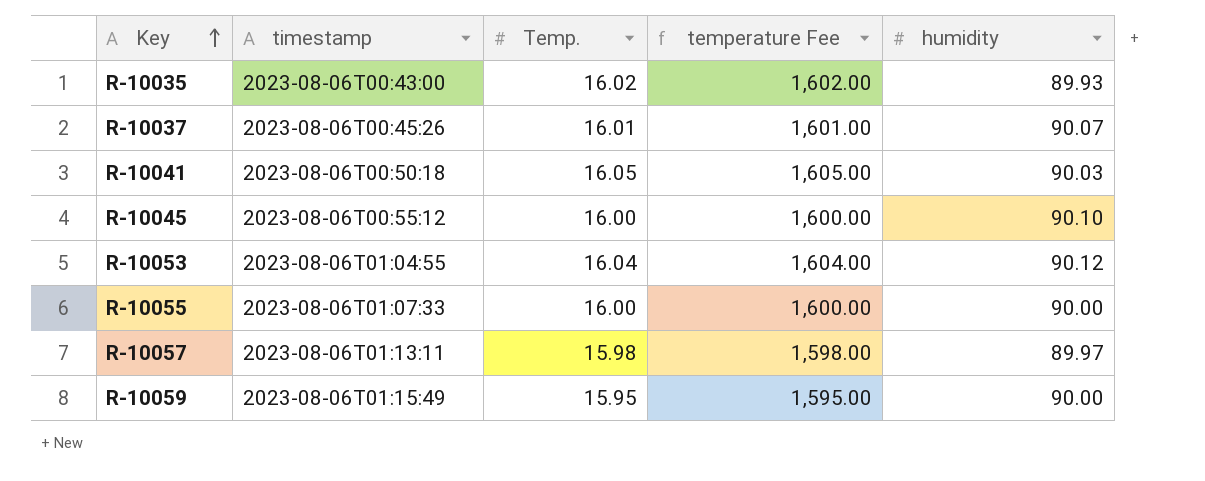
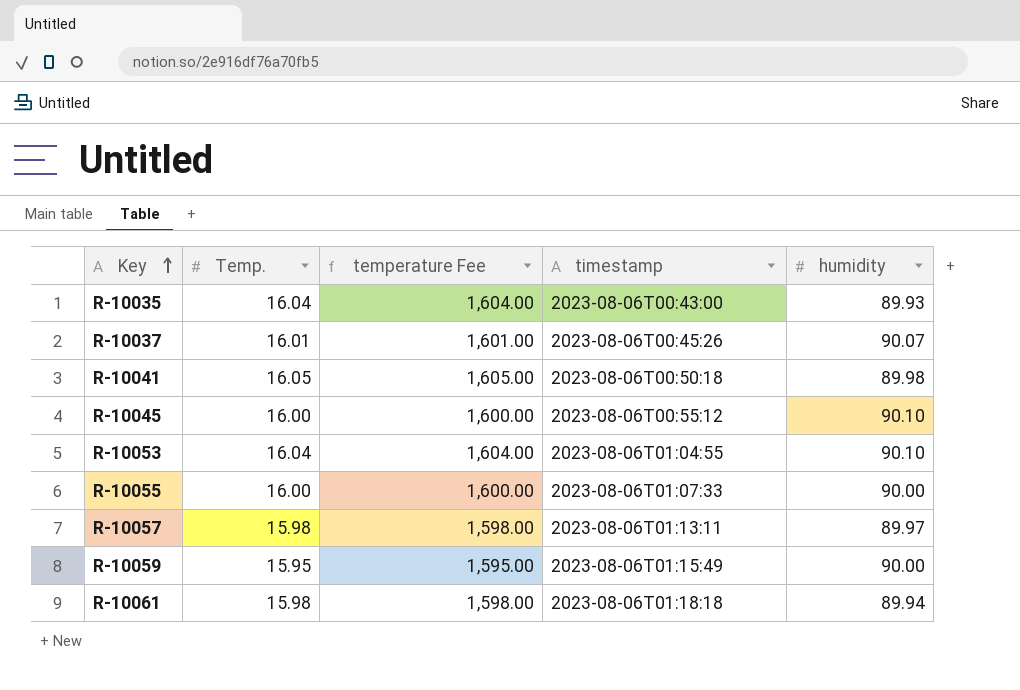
column timestamp | position: 2 -> 4
R-10035 | Temp.: 16.02 -> 16.04
R-10035 | temperature Fee: 1,602.00 -> 1,604.00
R-10041 | humidity: 90.03 -> 89.98
R-10053 | humidity: 90.12 -> 90.10
row R-10061: none -> 15.98 | 1,598.00 | 2023-08-06T01:18:18 | 89.94

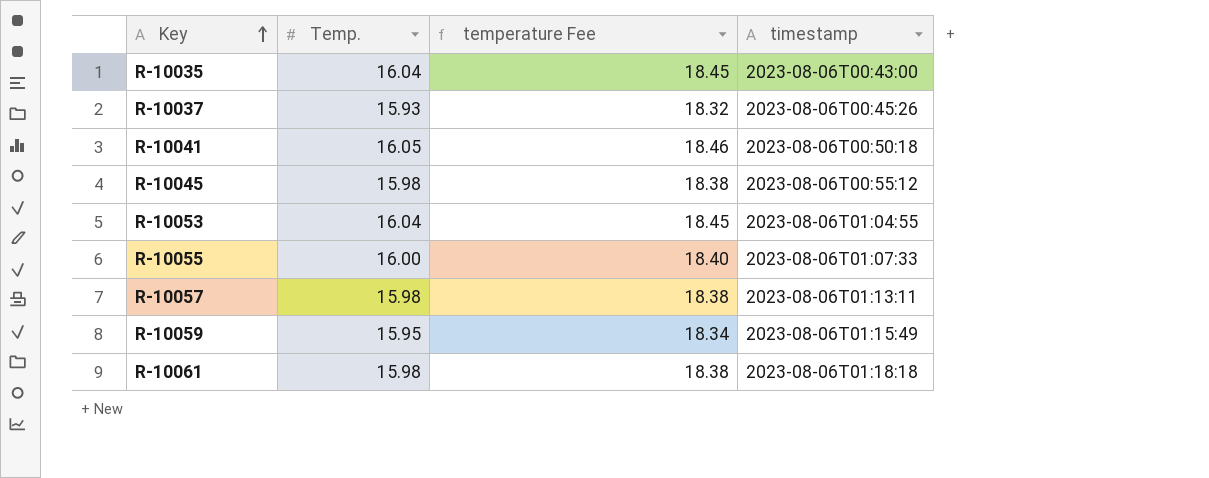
column humidity | position: 5 -> none
column temperature Fee | formula: [Temp.] * 100 -> [Temp.] * 1.15
R-10037 | Temp.: 16.01 -> 15.93
R-10045 | Temp.: 16.00 -> 15.98

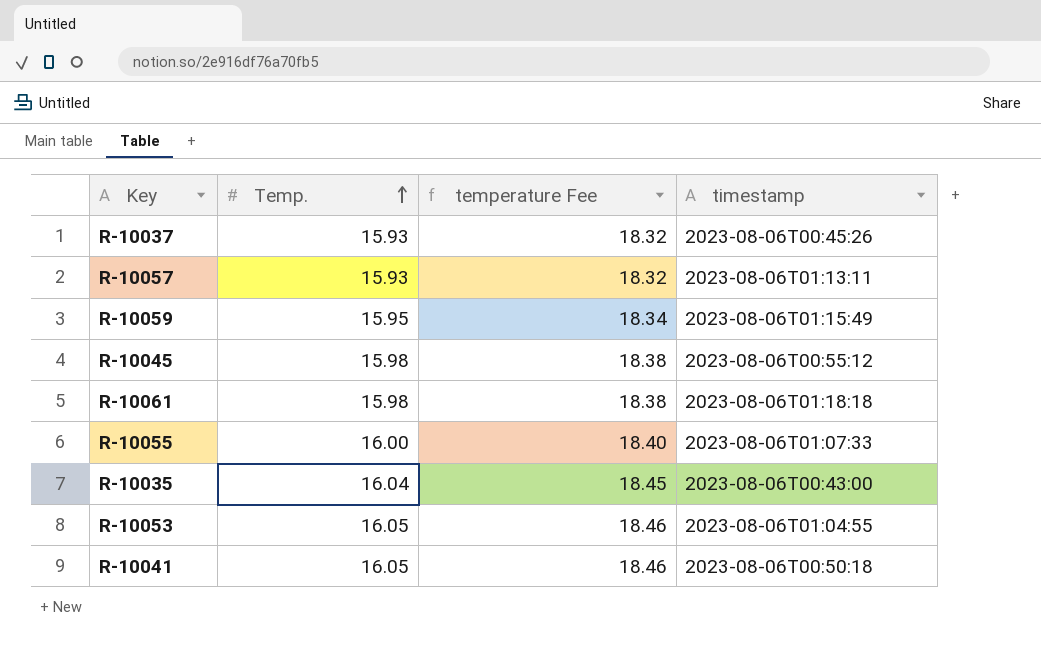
row order: Key ascending -> Temp. ascending
R-10057 | Temp.: 15.98 -> 15.93
R-10057 | temperature Fee: 18.38 -> 18.32
R-10053 | Temp.: 16.04 -> 16.05
R-10053 | temperature Fee: 18.45 -> 18.46

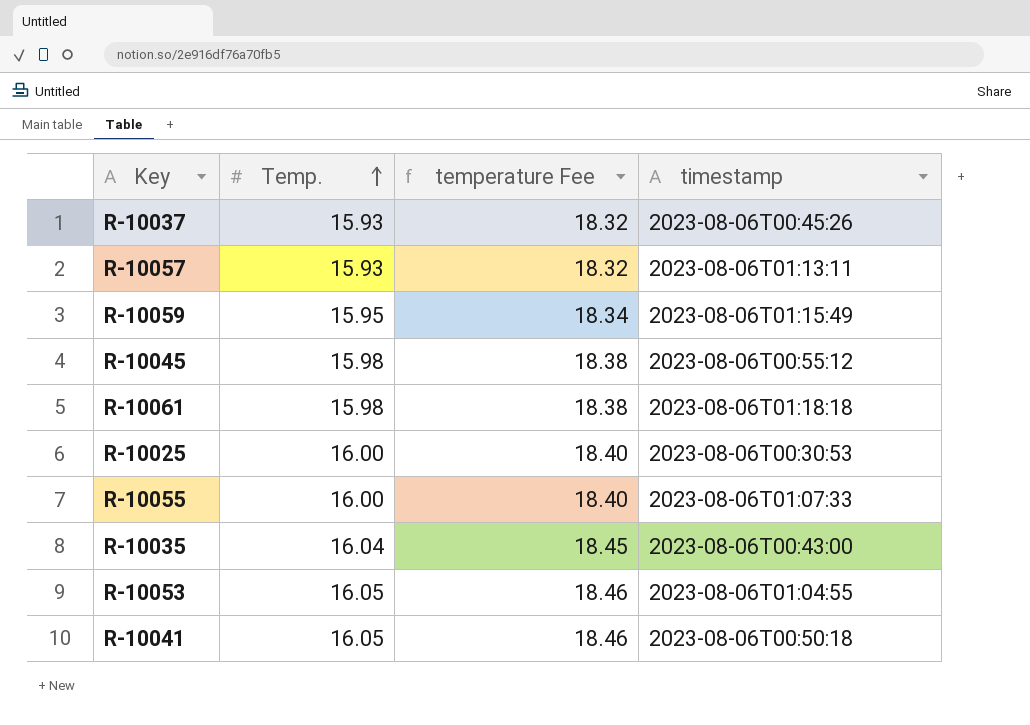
row R-10025: none -> 16.00 | 18.40 | 2023-08-06T00:30:53

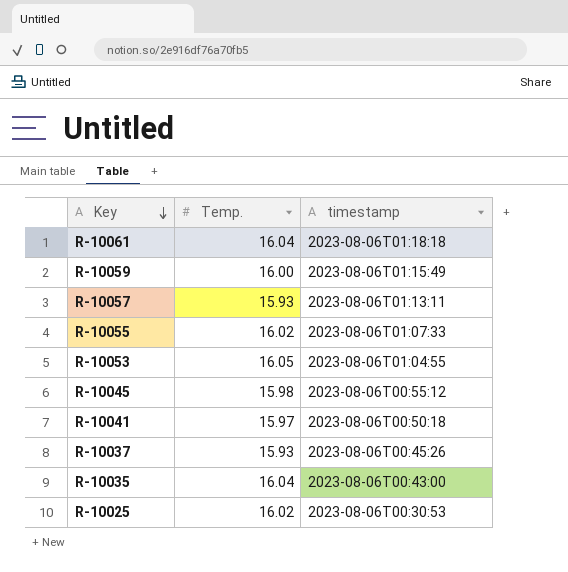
row order: Temp. ascending -> Key descending
column temperature Fee | formula: [Temp.] * 1.15 -> none
R-10061 | Temp.: 15.98 -> 16.04
R-10059 | Temp.: 15.95 -> 16.00
R-10055 | Temp.: 16.00 -> 16.02
R-10041 | Temp.: 16.05 -> 15.97
R-10025 | Temp.: 16.00 -> 16.02

